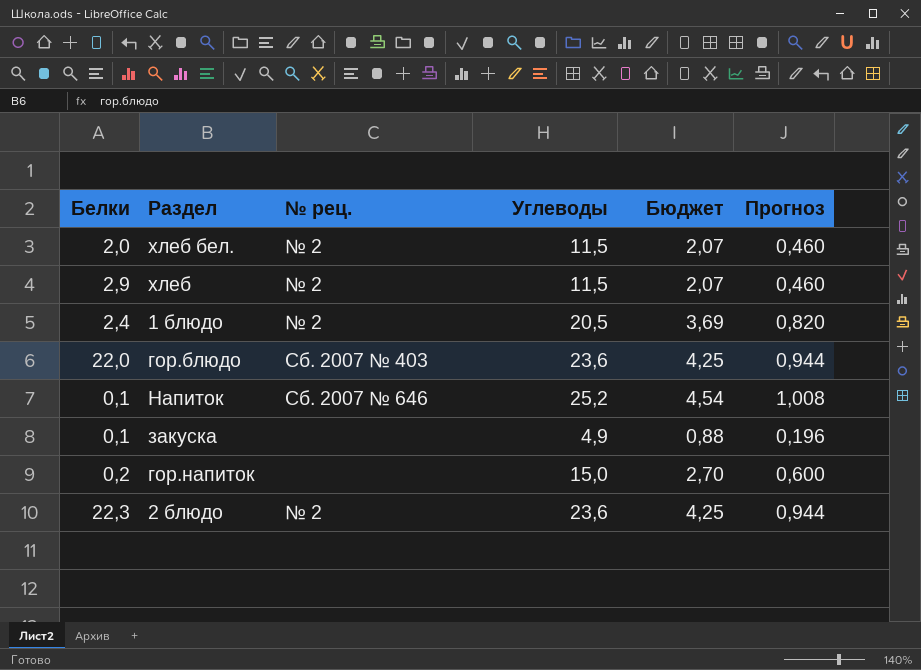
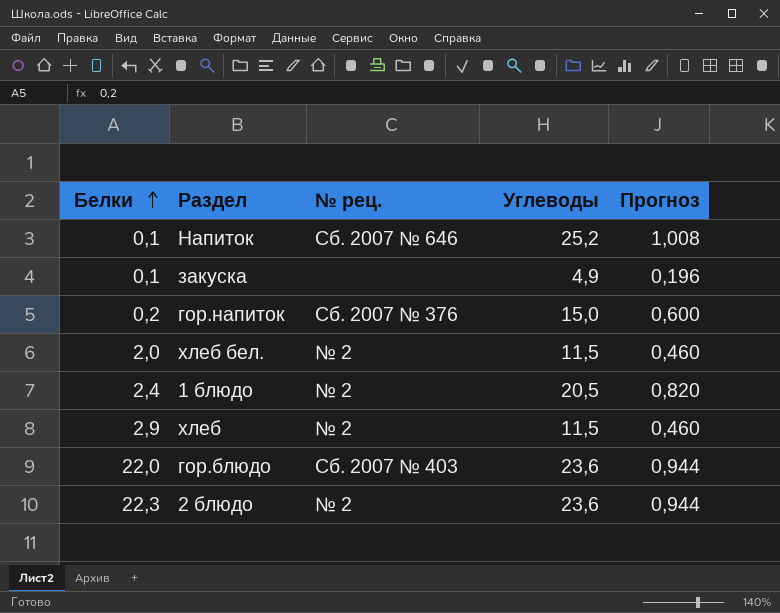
row order: none -> Белки ascending
column Бюджет | formula: [Углеводы] * 0,18 -> none
гор.напиток | № рец.: none -> Сб. 2007 № 376

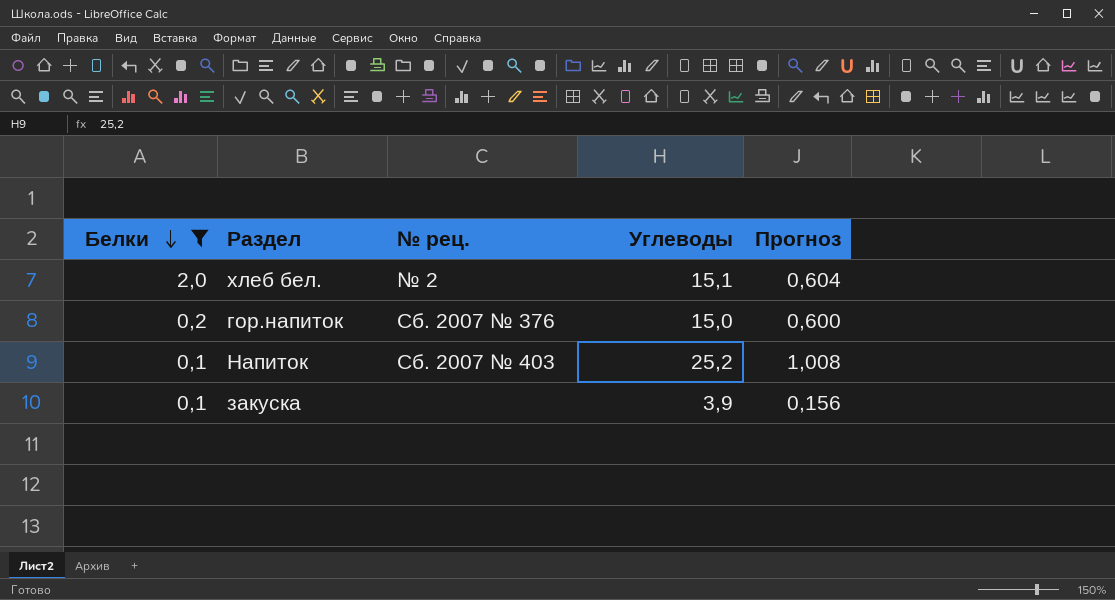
filter: none -> Белки <= 2,0
row order: Белки ascending -> Белки descending
хлеб бел. | Углеводы: 11,5 -> 15,1
хлеб бел. | Прогноз: 0,460 -> 0,604
Напиток | № рец.: Сб. 2007 № 646 -> Сб. 2007 № 403
закуска | Углеводы: 4,9 -> 3,9
закуска | Прогноз: 0,196 -> 0,156

